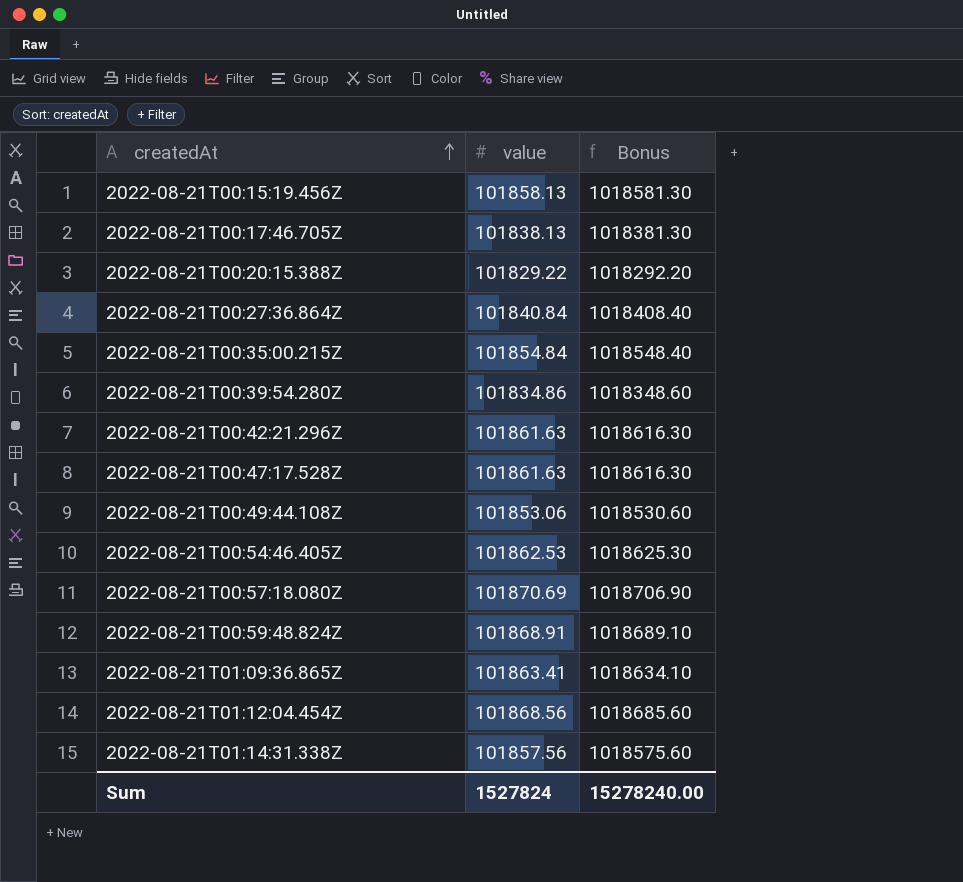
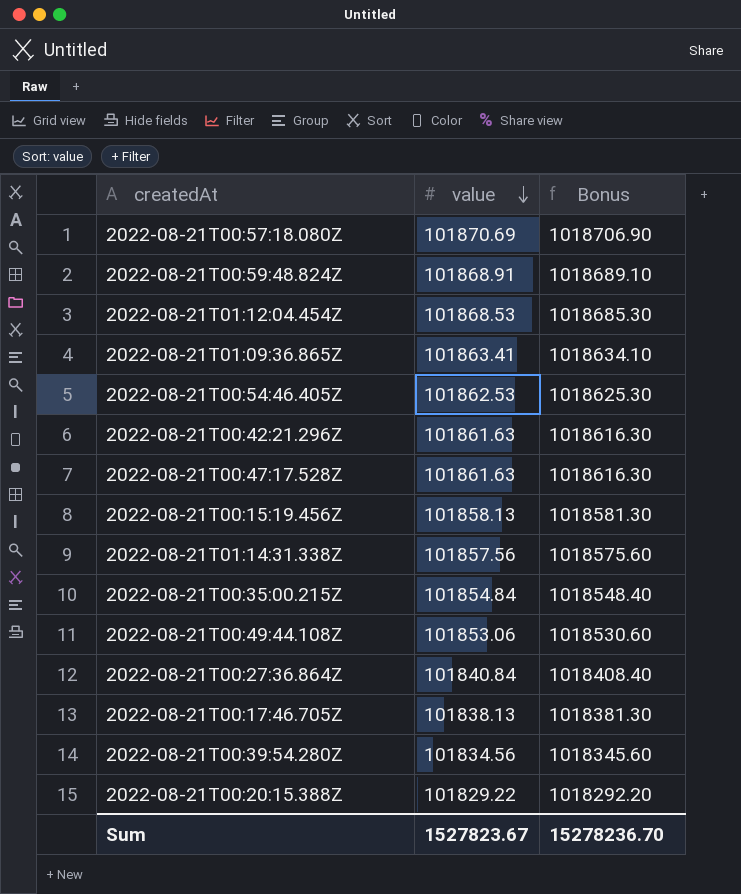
row order: createdAt ascending -> value descending
2022-08-21T01:12:04.454Z | value: 101868.56 -> 101868.53
2022-08-21T01:12:04.454Z | Bonus: 1018685.60 -> 1018685.30
2022-08-21T00:39:54.280Z | value: 101834.86 -> 101834.56
2022-08-21T00:39:54.280Z | Bonus: 1018348.60 -> 1018345.60
Sum | value: 1527824 -> 1527823.67
Sum | Bonus: 15278240.00 -> 15278236.70

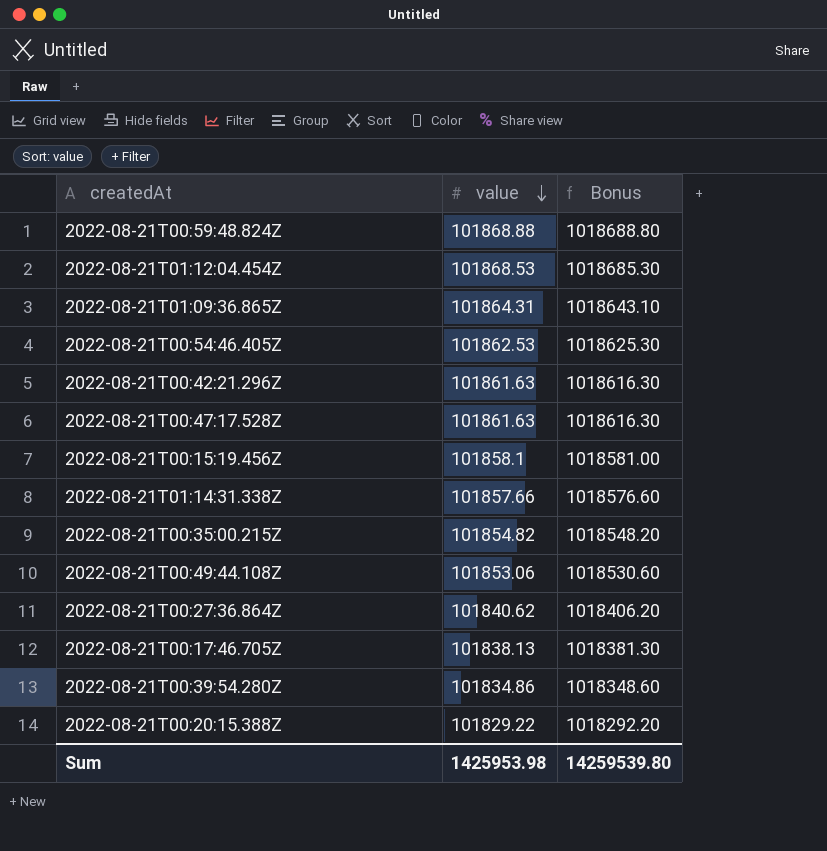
row 2022-08-21T00:57:18.080Z: 101870.69 | 1018706.90 -> none
2022-08-21T00:59:48.824Z | value: 101868.91 -> 101868.88
2022-08-21T00:59:48.824Z | Bonus: 1018689.10 -> 1018688.80
2022-08-21T01:09:36.865Z | value: 101863.41 -> 101864.31
2022-08-21T01:09:36.865Z | Bonus: 1018634.10 -> 1018643.10
2022-08-21T00:15:19.456Z | value: 101858.13 -> 101858.1
2022-08-21T00:15:19.456Z | Bonus: 1018581.30 -> 1018581.00
2022-08-21T01:14:31.338Z | value: 101857.56 -> 101857.66
2022-08-21T01:14:31.338Z | Bonus: 1018575.60 -> 1018576.60
2022-08-21T00:35:00.215Z | value: 101854.84 -> 101854.82
2022-08-21T00:35:00.215Z | Bonus: 1018548.40 -> 1018548.20
2022-08-21T00:27:36.864Z | value: 101840.84 -> 101840.62
2022-08-21T00:27:36.864Z | Bonus: 1018408.40 -> 1018406.20
2022-08-21T00:39:54.280Z | value: 101834.56 -> 101834.86
2022-08-21T00:39:54.280Z | Bonus: 1018345.60 -> 1018348.60
Sum | value: 1527823.67 -> 1425953.98
Sum | Bonus: 15278236.70 -> 14259539.80

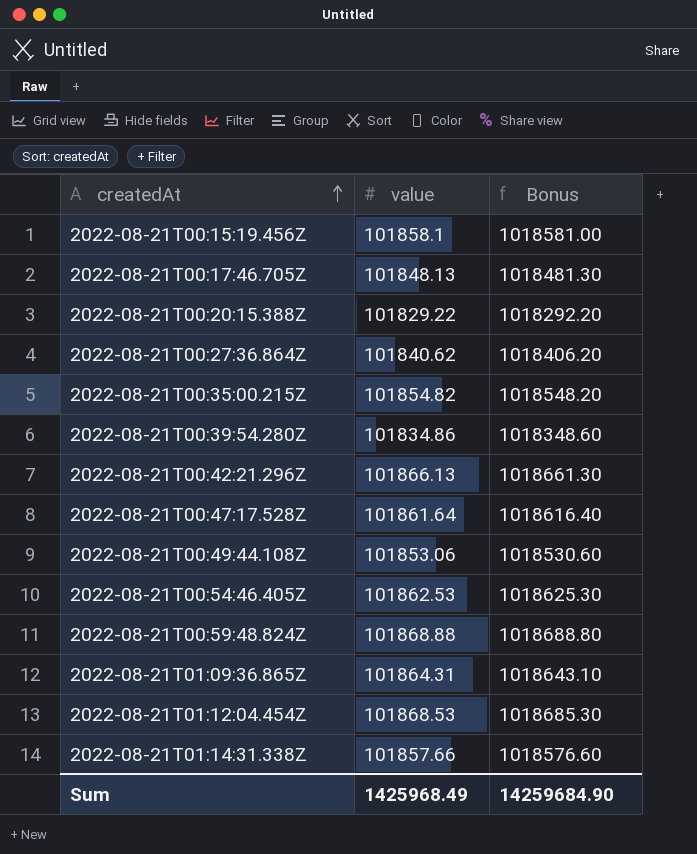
row order: value descending -> createdAt ascending
2022-08-21T00:17:46.705Z | value: 101838.13 -> 101848.13
2022-08-21T00:17:46.705Z | Bonus: 1018381.30 -> 1018481.30
2022-08-21T00:42:21.296Z | value: 101861.63 -> 101866.13
2022-08-21T00:42:21.296Z | Bonus: 1018616.30 -> 1018661.30
2022-08-21T00:47:17.528Z | value: 101861.63 -> 101861.64
2022-08-21T00:47:17.528Z | Bonus: 1018616.30 -> 1018616.40
Sum | value: 1425953.98 -> 1425968.49
Sum | Bonus: 14259539.80 -> 14259684.90

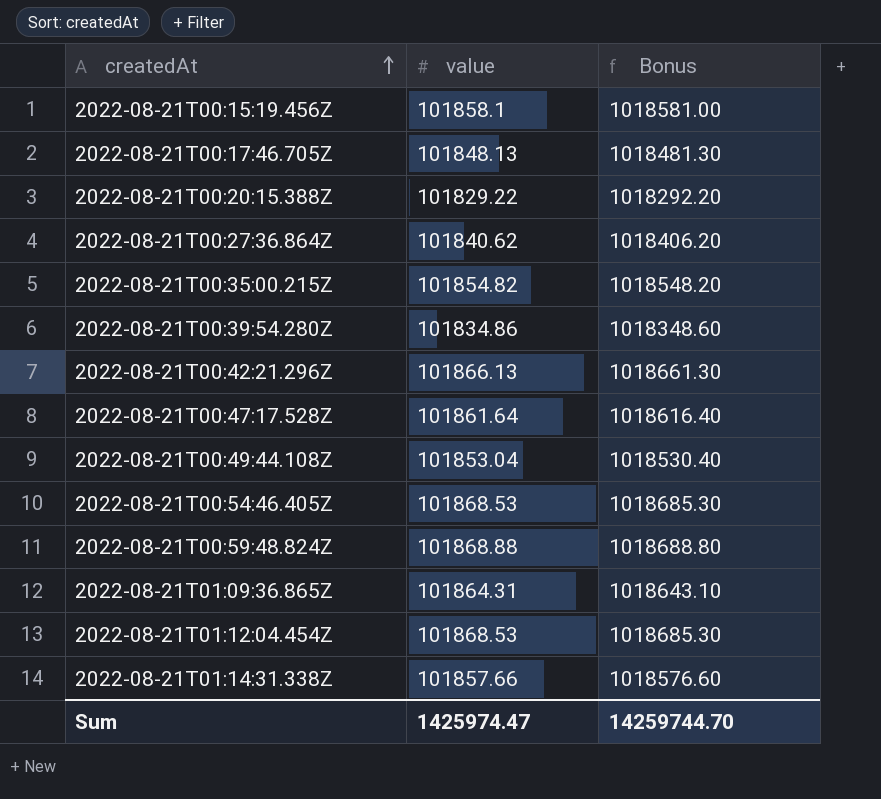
2022-08-21T00:49:44.108Z | value: 101853.06 -> 101853.04
2022-08-21T00:49:44.108Z | Bonus: 1018530.60 -> 1018530.40
2022-08-21T00:54:46.405Z | value: 101862.53 -> 101868.53
2022-08-21T00:54:46.405Z | Bonus: 1018625.30 -> 1018685.30
Sum | value: 1425968.49 -> 1425974.47
Sum | Bonus: 14259684.90 -> 14259744.70

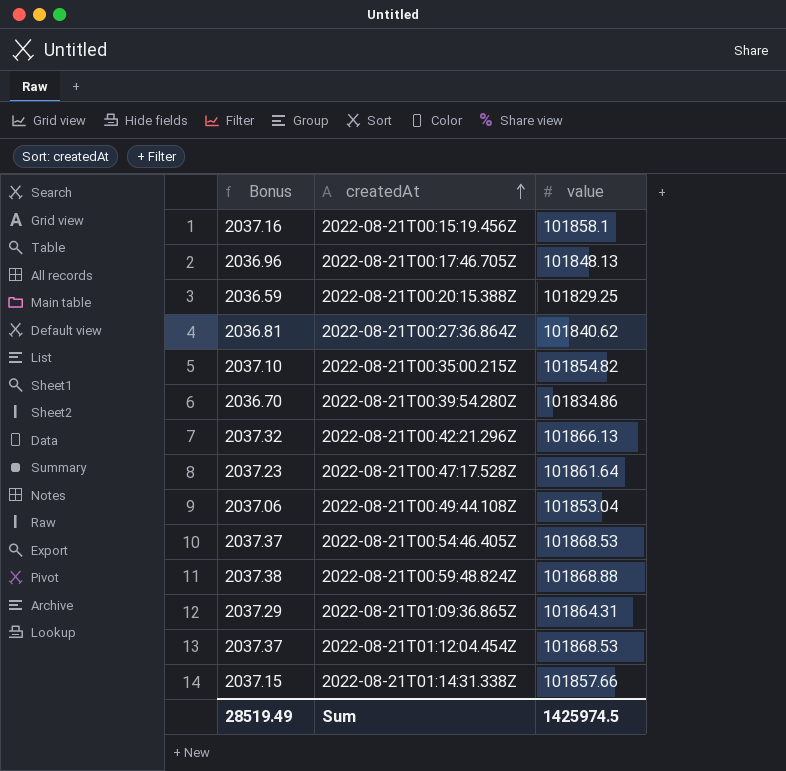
column Bonus | formula: [value] * 10 -> [value] * 0.02
column Bonus | position: 3 -> 1
2022-08-21T00:20:15.388Z | value: 101829.22 -> 101829.25
Sum | Bonus: 14259744.70 -> 28519.49
Sum | value: 1425974.47 -> 1425974.5

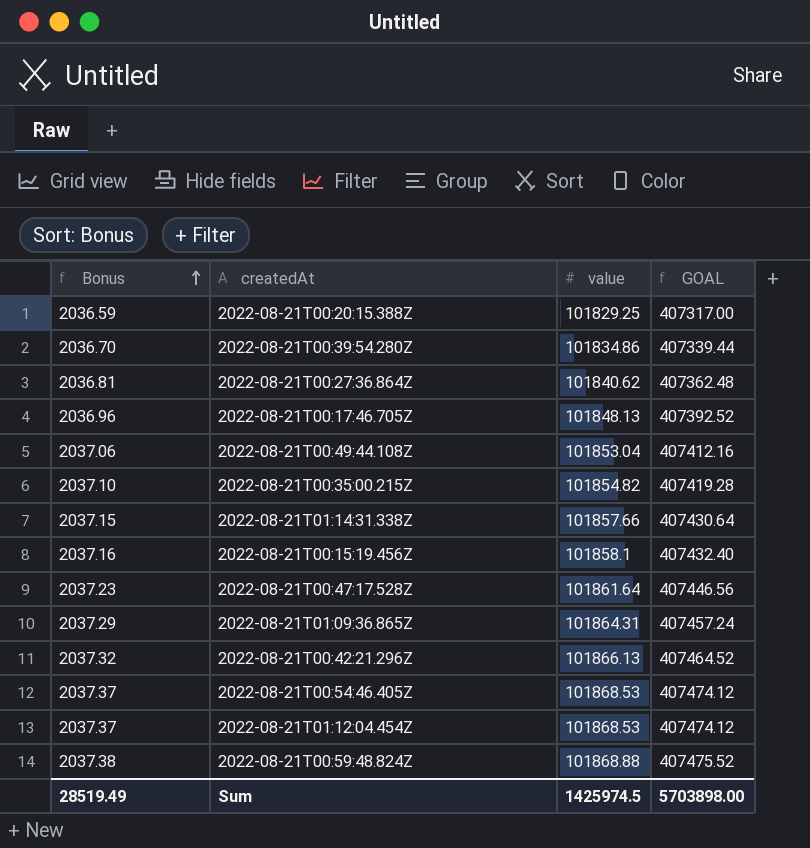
row order: createdAt ascending -> Bonus ascending
column GOAL | formula: none -> [value] * 4

